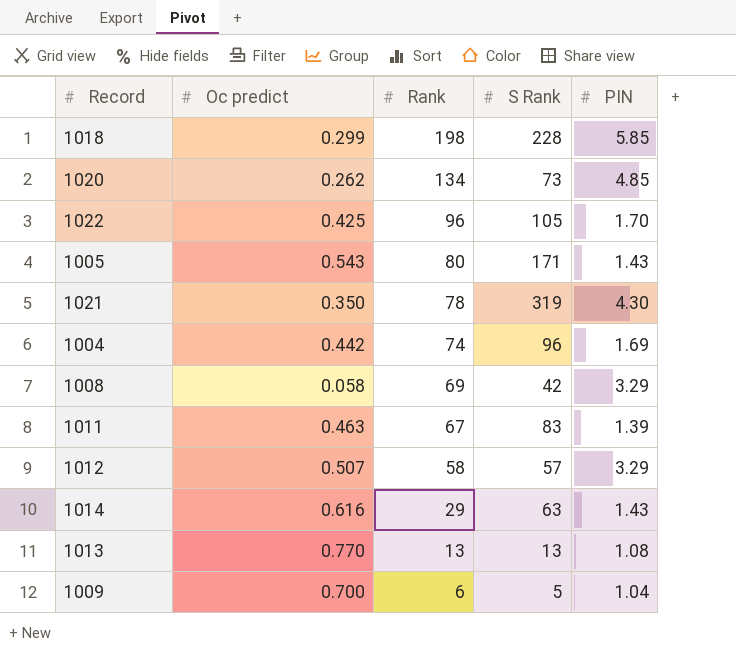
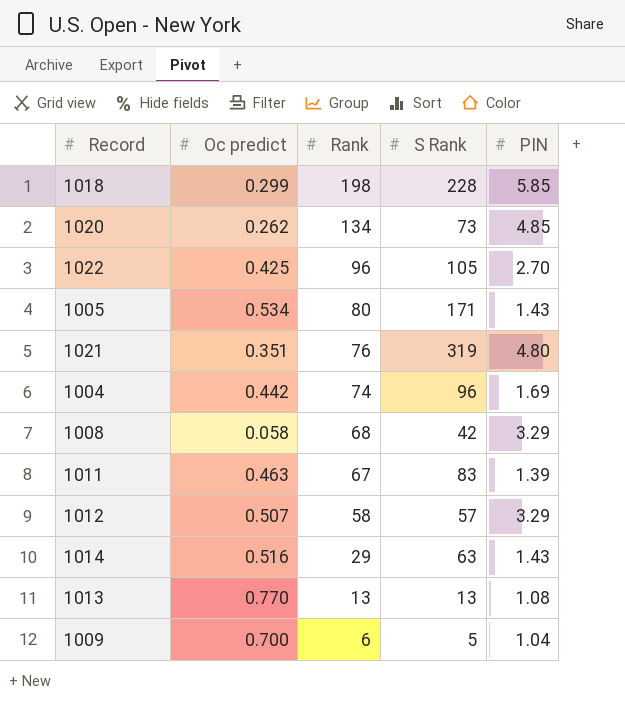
1022 | PIN: 1.70 -> 2.70
1005 | Oc predict: 0.543 -> 0.534
1021 | Oc predict: 0.350 -> 0.351
1021 | Rank: 78 -> 76
1021 | PIN: 4.30 -> 4.80
1008 | Rank: 69 -> 68
1014 | Oc predict: 0.616 -> 0.516

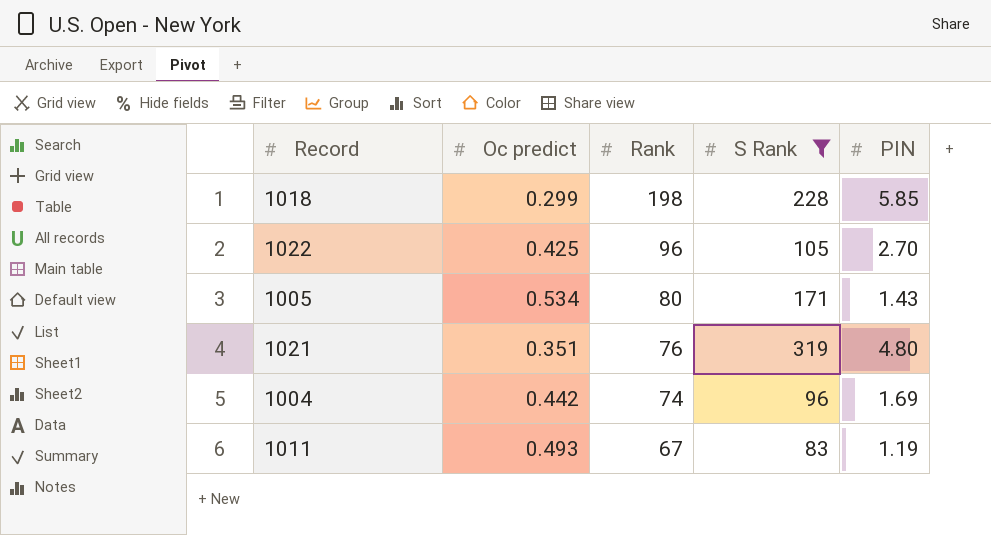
filter: none -> S Rank >= 83
1011 | Oc predict: 0.463 -> 0.493
1011 | PIN: 1.39 -> 1.19

